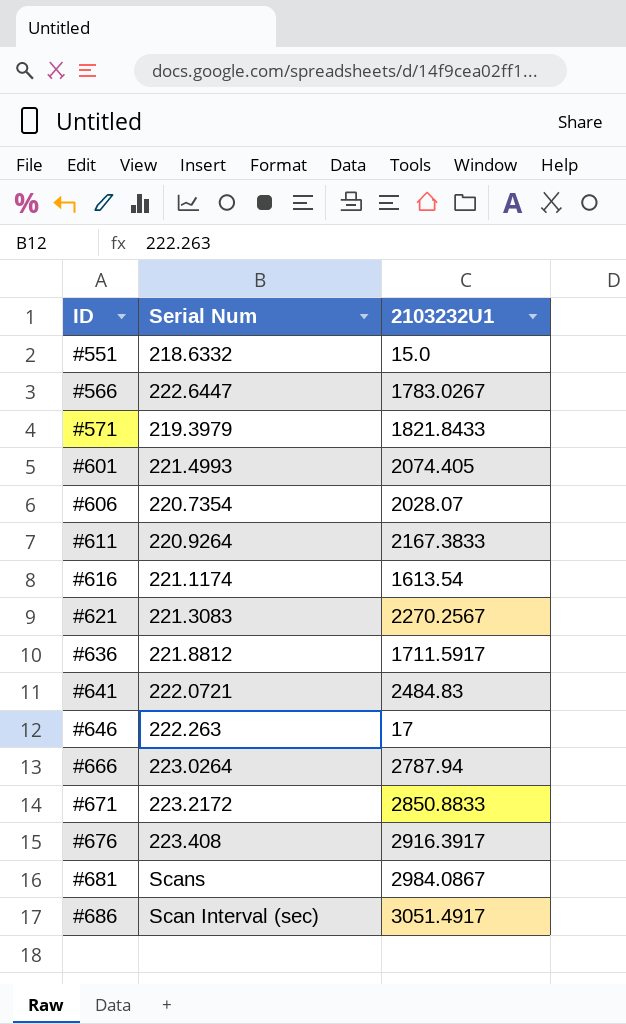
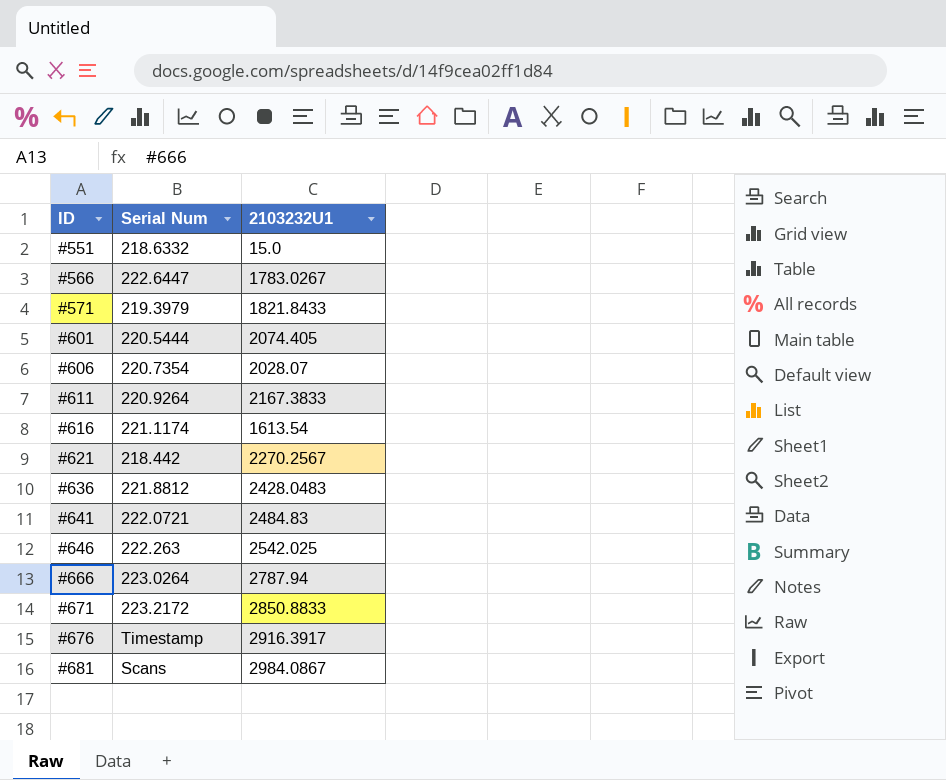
row #686: Scan Interval (sec) | 3051.4917 -> none
#601 | Serial Num: 221.4993 -> 220.5444
#621 | Serial Num: 221.3083 -> 218.442
#636 | 2103232U1: 1711.5917 -> 2428.0483
#646 | 2103232U1: 17 -> 2542.025
#676 | Serial Num: 223.408 -> Timestamp

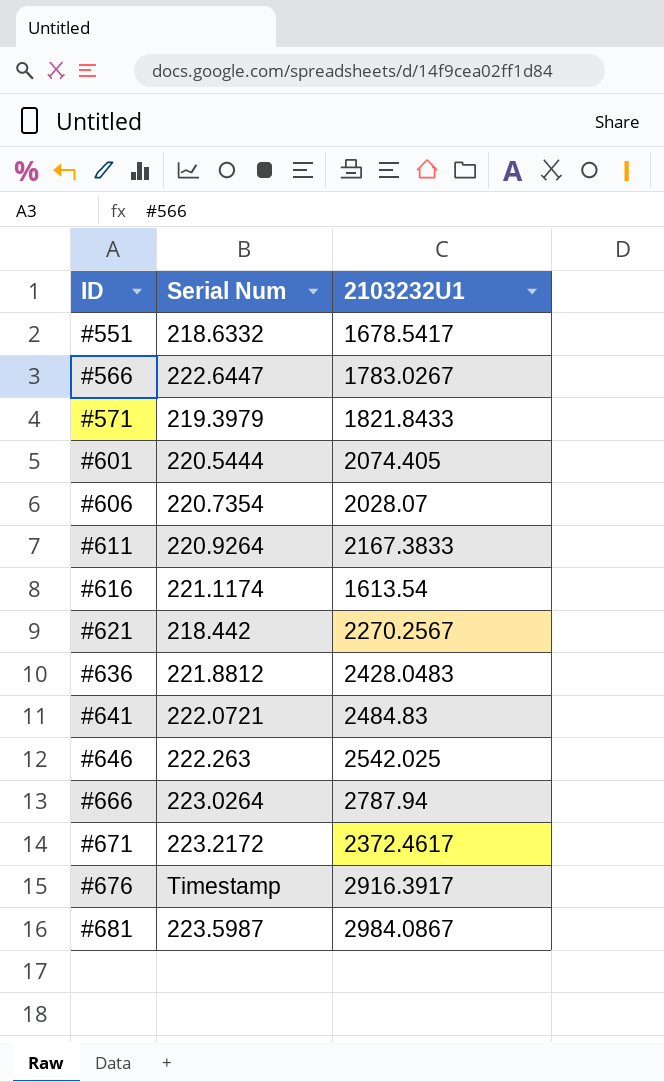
#551 | 2103232U1: 15.0 -> 1678.5417
#671 | 2103232U1: 2850.8833 -> 2372.4617
#681 | Serial Num: Scans -> 223.5987

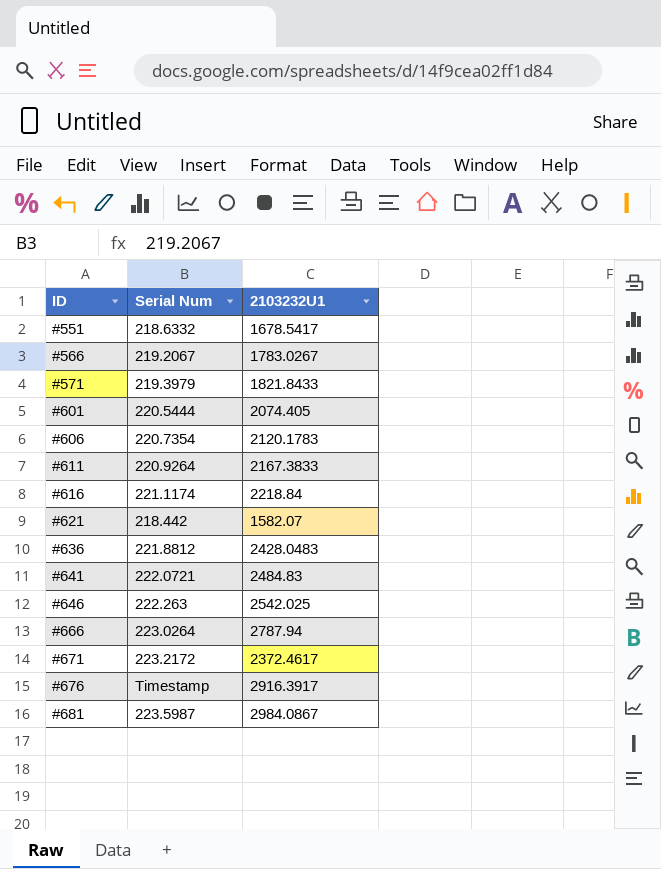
#566 | Serial Num: 222.6447 -> 219.2067
#606 | 2103232U1: 2028.07 -> 2120.1783
#616 | 2103232U1: 1613.54 -> 2218.84
#621 | 2103232U1: 2270.2567 -> 1582.07

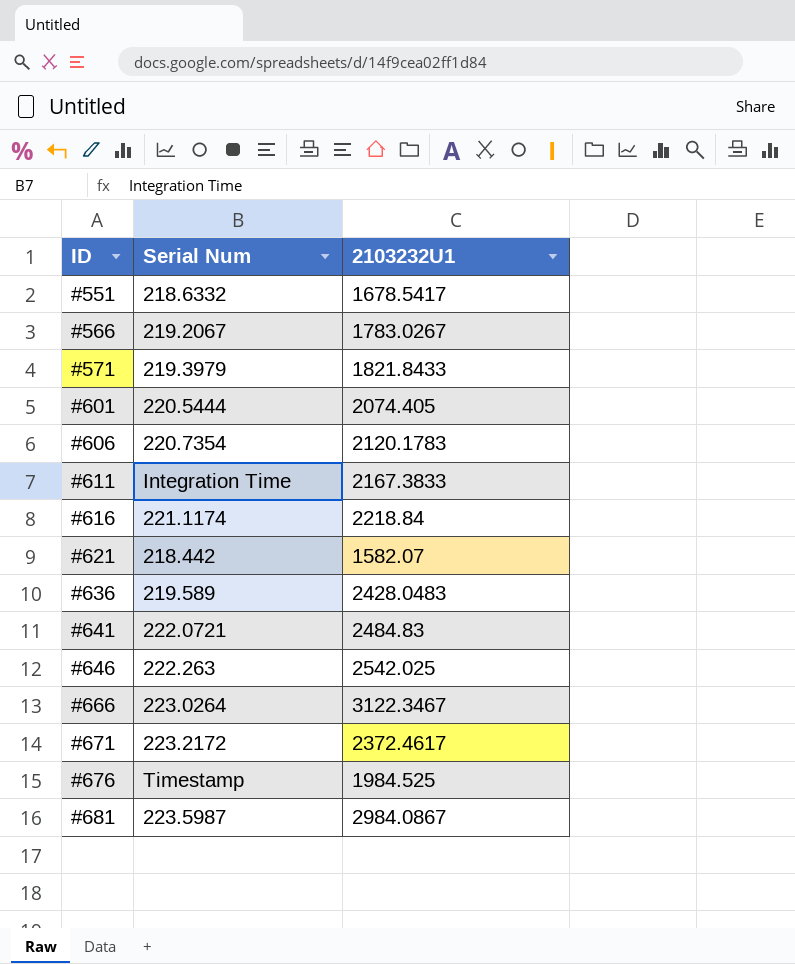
#611 | Serial Num: 220.9264 -> Integration Time
#636 | Serial Num: 221.8812 -> 219.589
#666 | 2103232U1: 2787.94 -> 3122.3467
#676 | 2103232U1: 2916.3917 -> 1984.525

